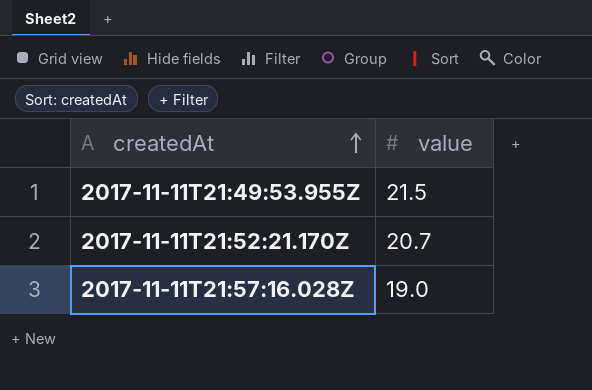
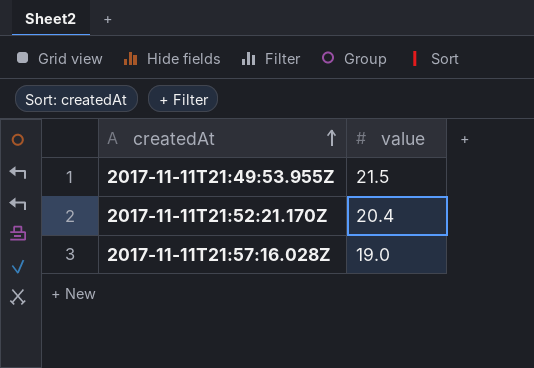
2017-11-11T21:52:21.170Z | value: 20.7 -> 20.4

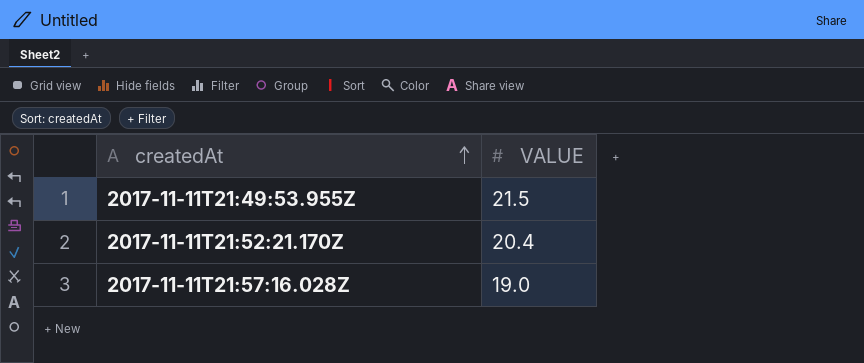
column name: value -> VALUE

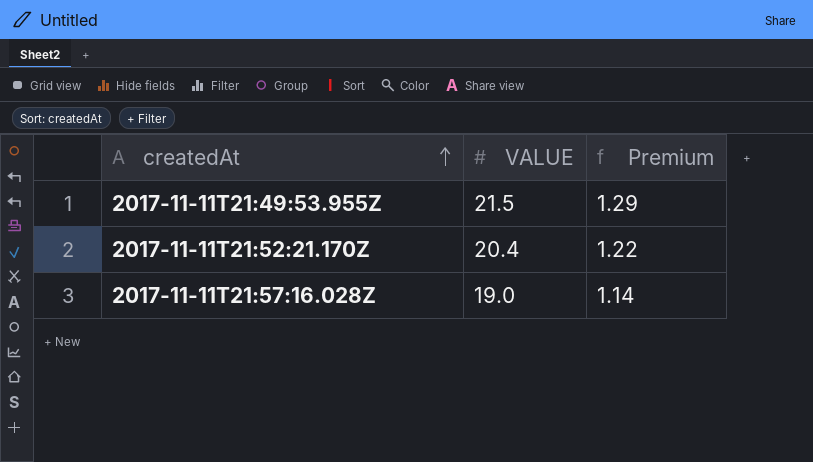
column Premium | formula: none -> [VALUE] * 0.06

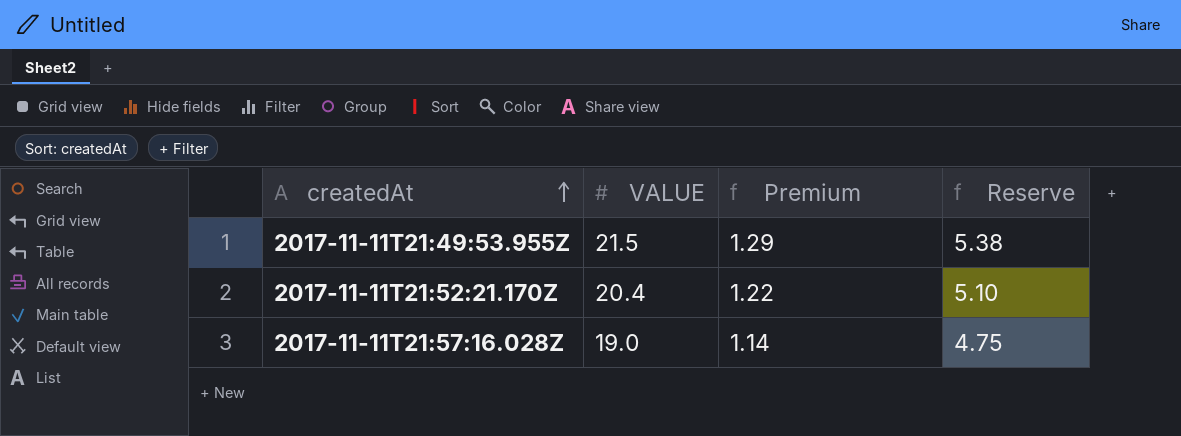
column Reserve | formula: none -> [VALUE] * 0.25

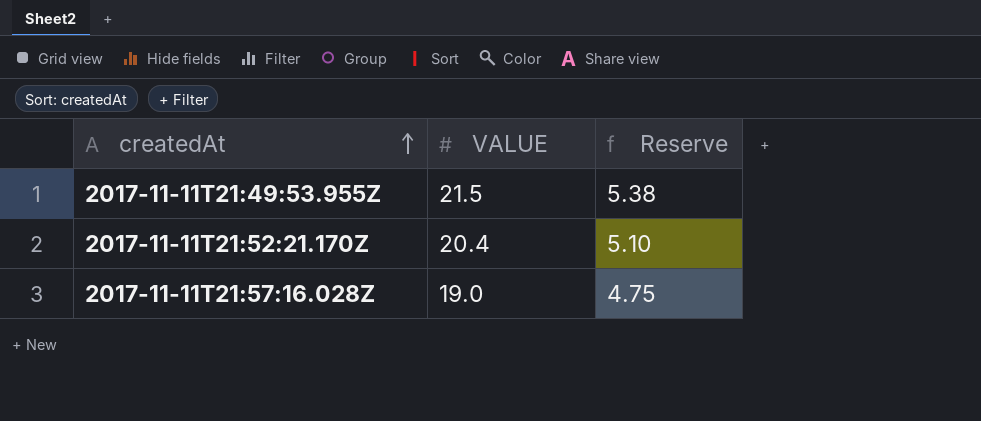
column Premium | formula: [VALUE] * 0.06 -> none

